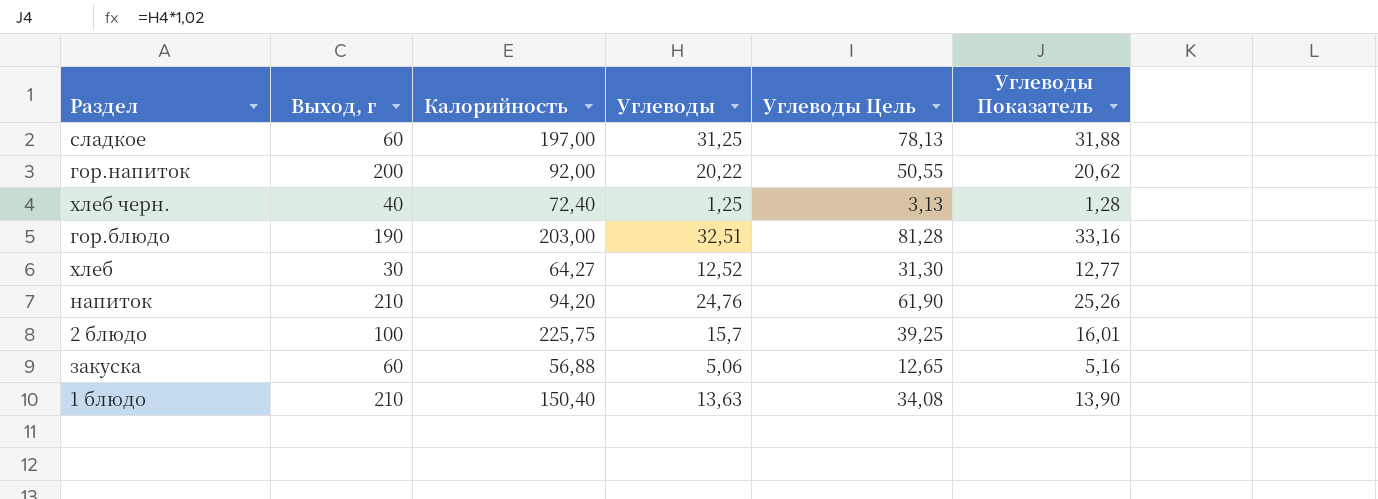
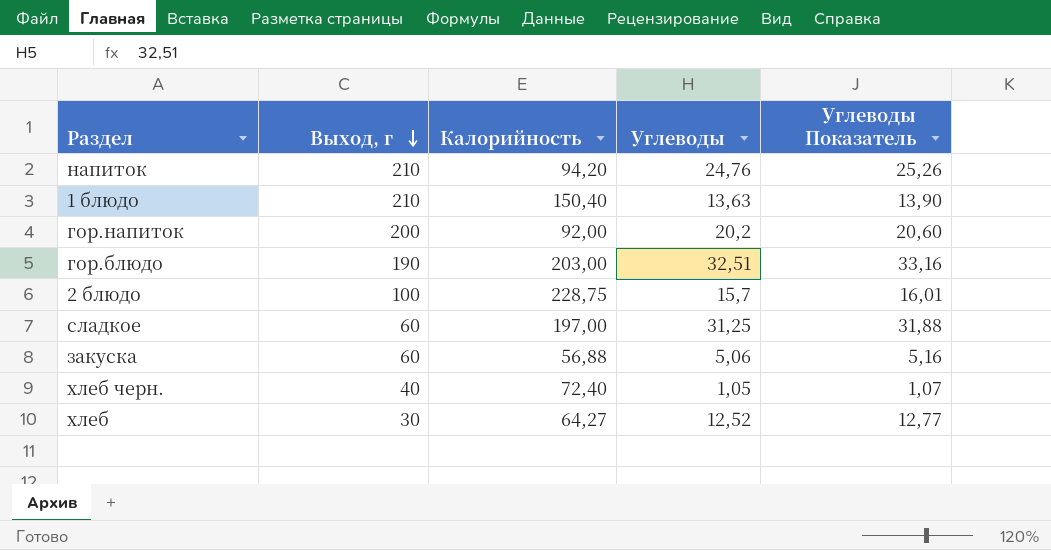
row order: none -> Выход, г descending
column Углеводы Цель | formula: [Углеводы] * 2,5 -> none
гор.напиток | Углеводы: 20,22 -> 20,2
гор.напиток | Углеводы Показатель: 20,62 -> 20,60
2 блюдо | Калорийность: 225,75 -> 228,75
хлеб черн. | Углеводы: 1,25 -> 1,05
хлеб черн. | Углеводы Показатель: 1,28 -> 1,07

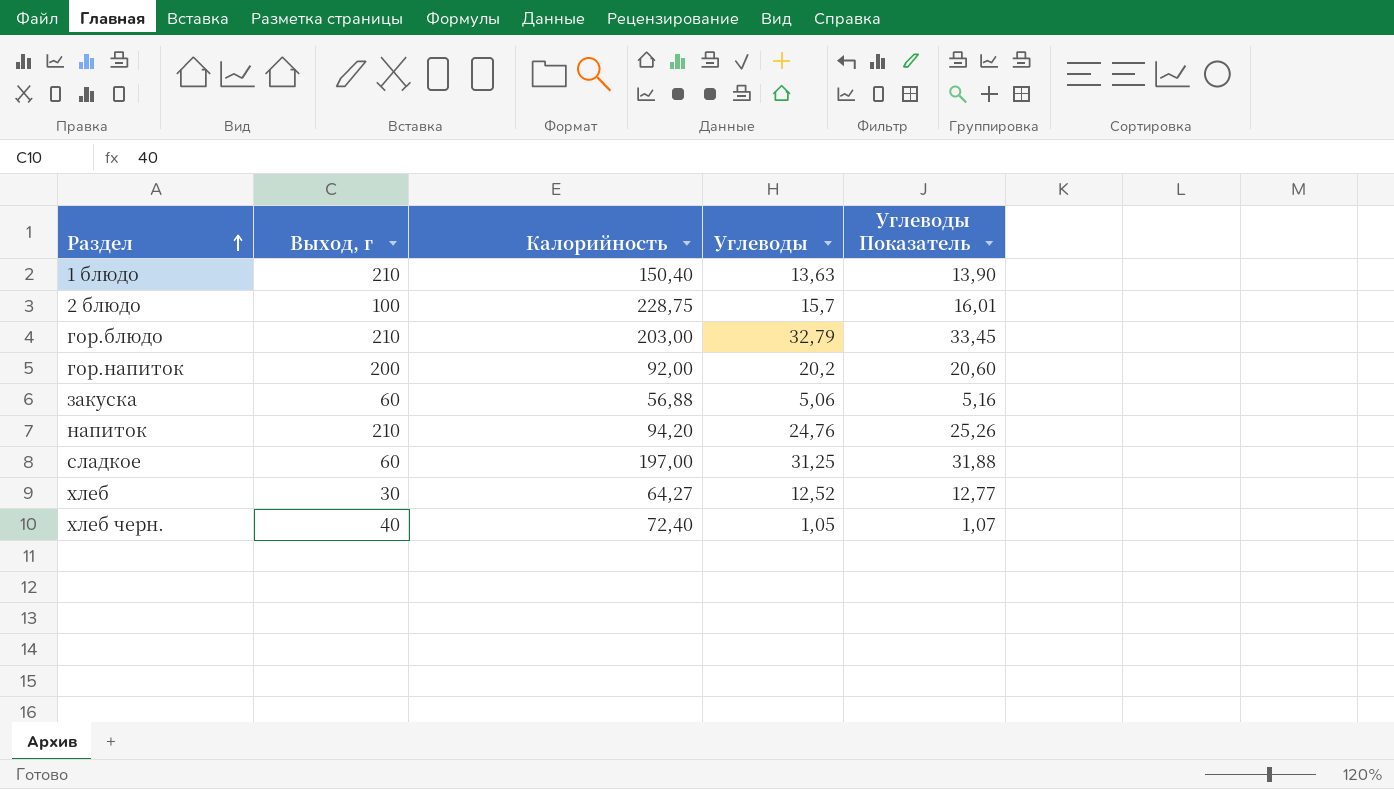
row order: Выход, г descending -> Раздел ascending
гор.блюдо | Выход, г: 190 -> 210
гор.блюдо | Углеводы: 32,51 -> 32,79
гор.блюдо | Углеводы Показатель: 33,16 -> 33,45

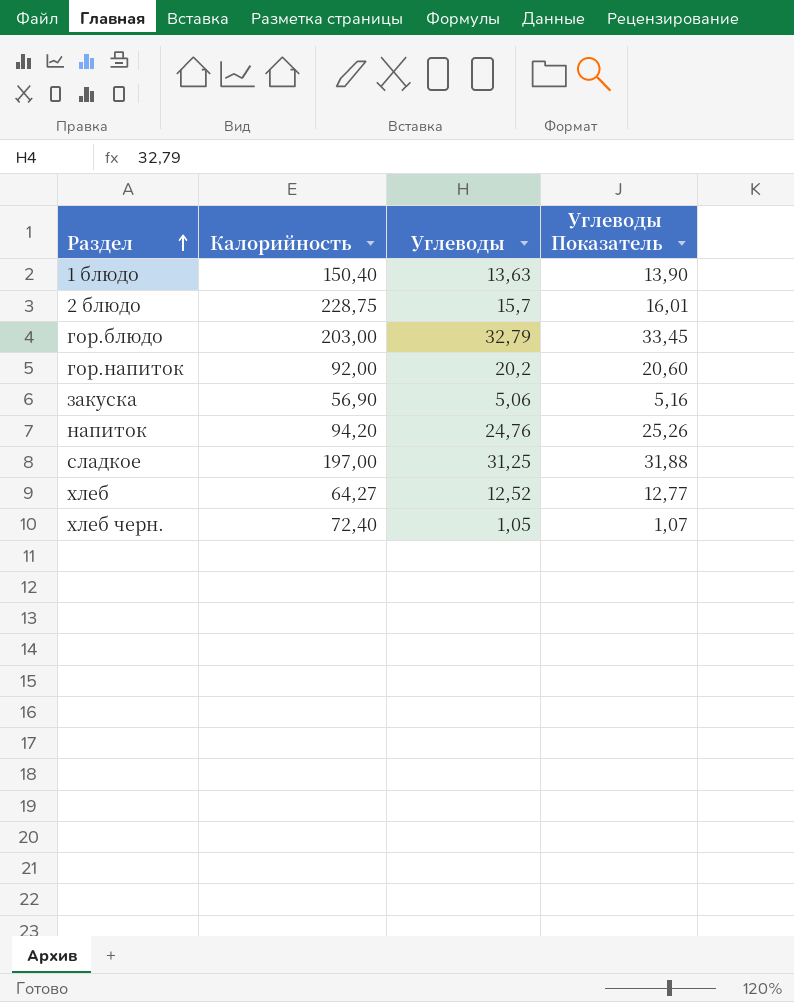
column Выход, г | position: 2 -> none
закуска | Калорийность: 56,88 -> 56,90

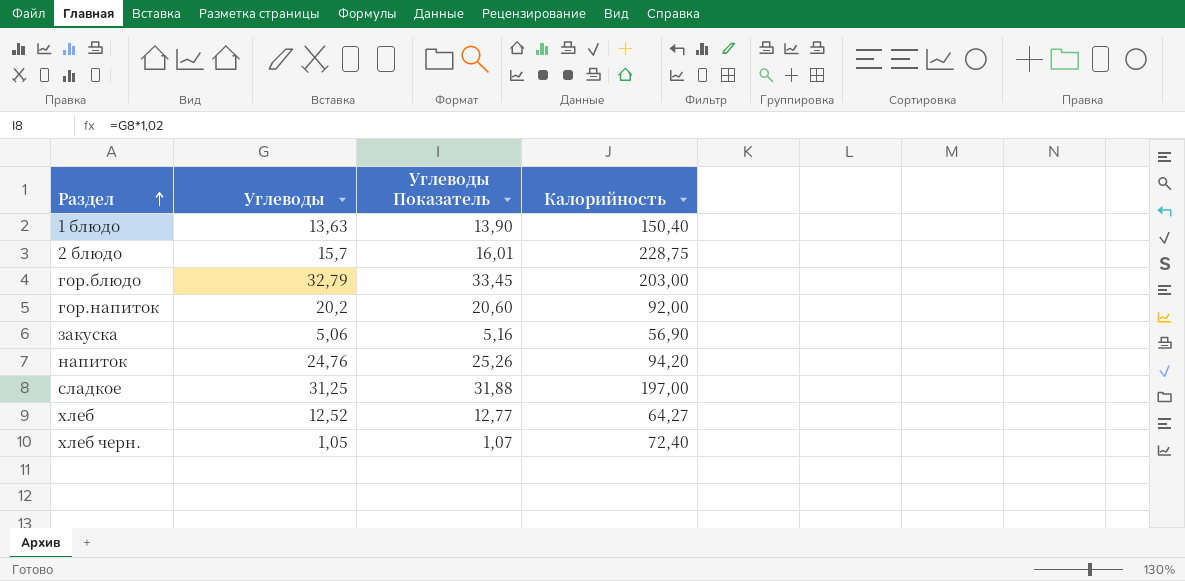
column Калорийность | position: 2 -> 4

